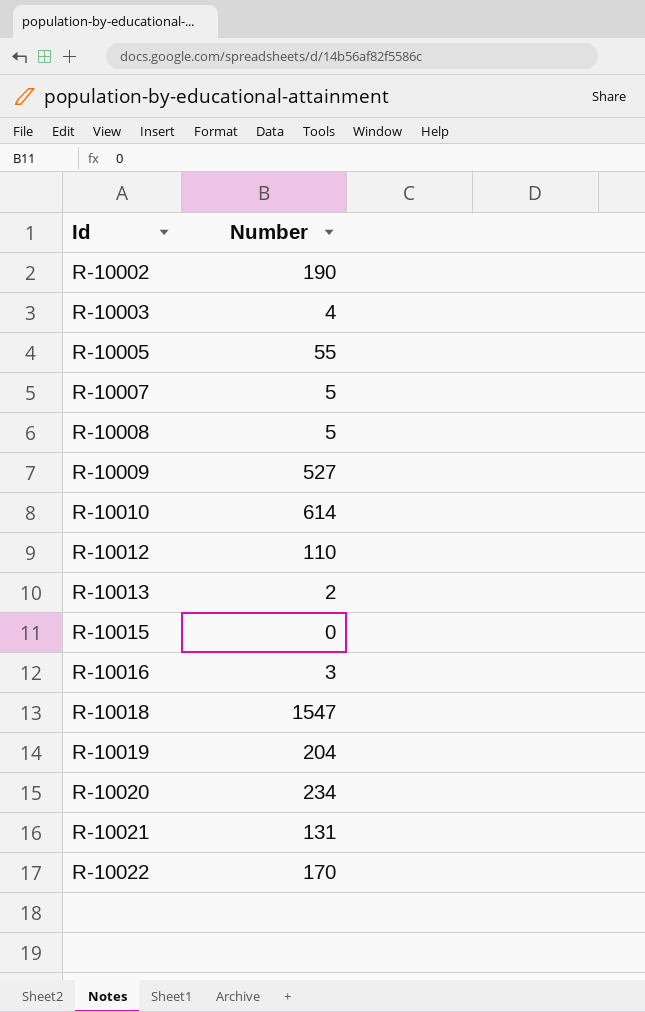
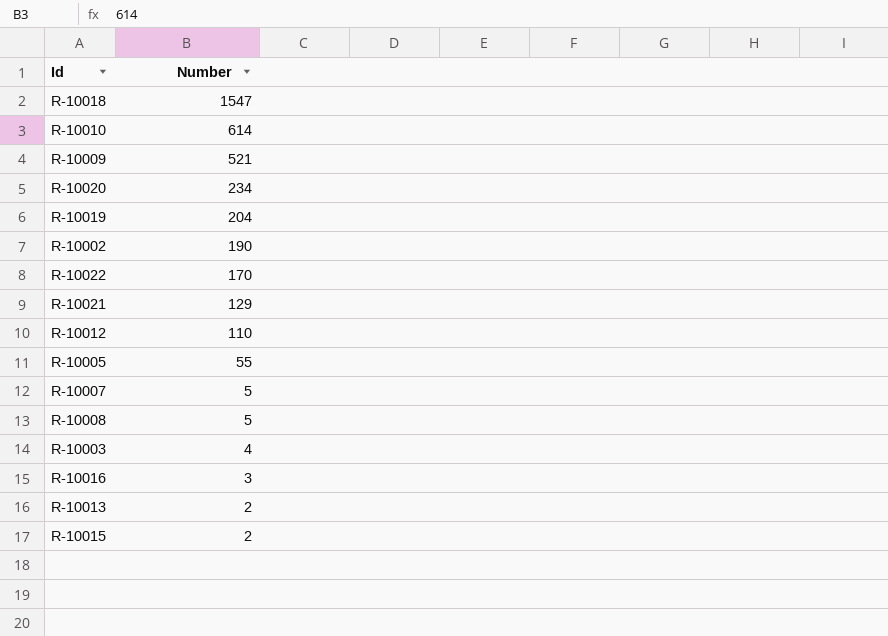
row order: Id ascending -> Number descending
R-10009 | Number: 527 -> 521
R-10021 | Number: 131 -> 129
R-10015 | Number: 0 -> 2

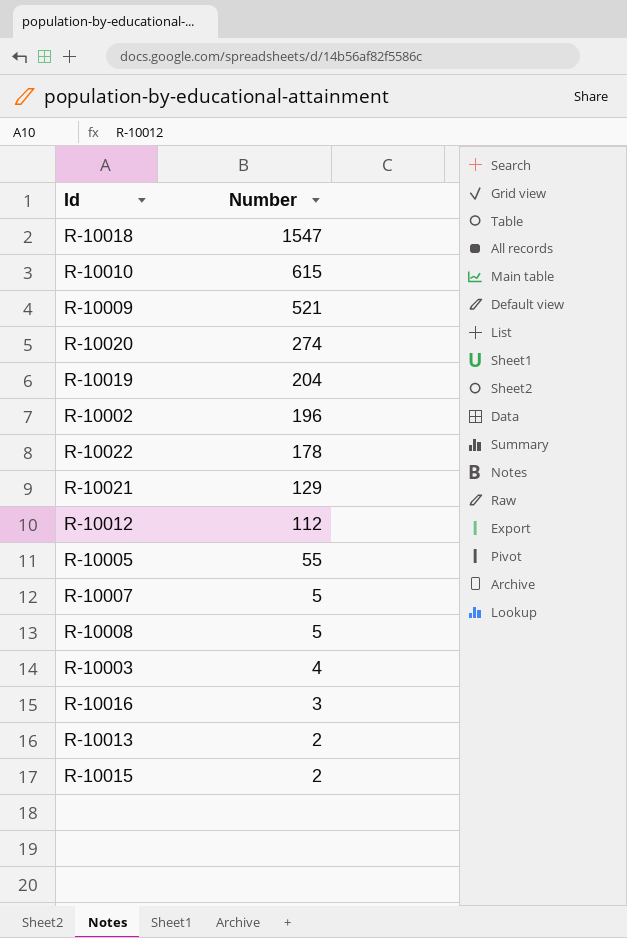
R-10010 | Number: 614 -> 615
R-10020 | Number: 234 -> 274
R-10002 | Number: 190 -> 196
R-10022 | Number: 170 -> 178
R-10012 | Number: 110 -> 112

